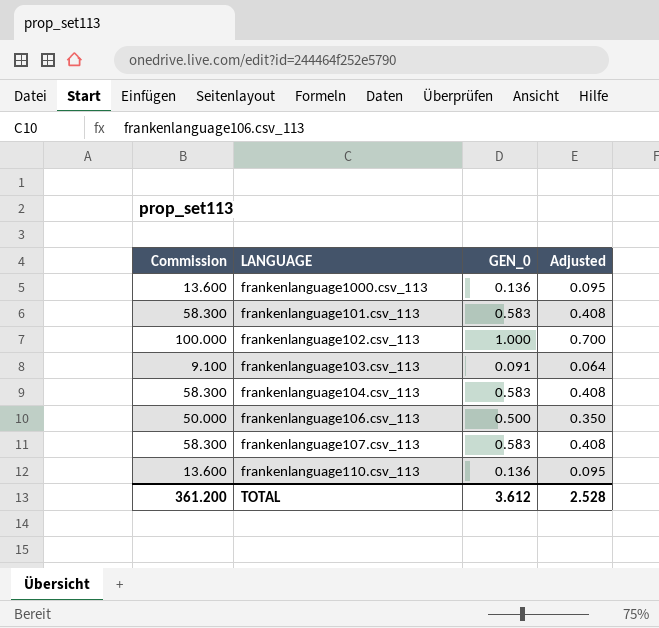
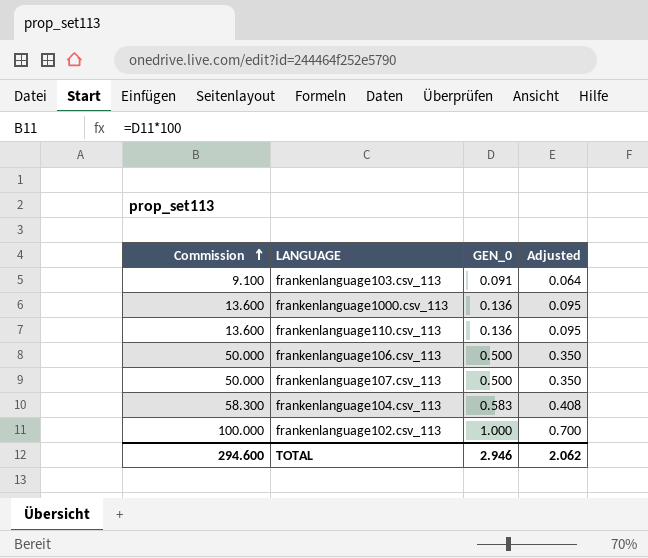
row order: none -> Commission ascending
row frankenlanguage101.csv_113: 58.300 | 0.583 | 0.408 -> none
frankenlanguage107.csv_113 | Commission: 58.300 -> 50.000
frankenlanguage107.csv_113 | GEN_0: 0.583 -> 0.500
frankenlanguage107.csv_113 | Adjusted: 0.408 -> 0.350
TOTAL | Commission: 361.200 -> 294.600
TOTAL | GEN_0: 3.612 -> 2.946
TOTAL | Adjusted: 2.528 -> 2.062

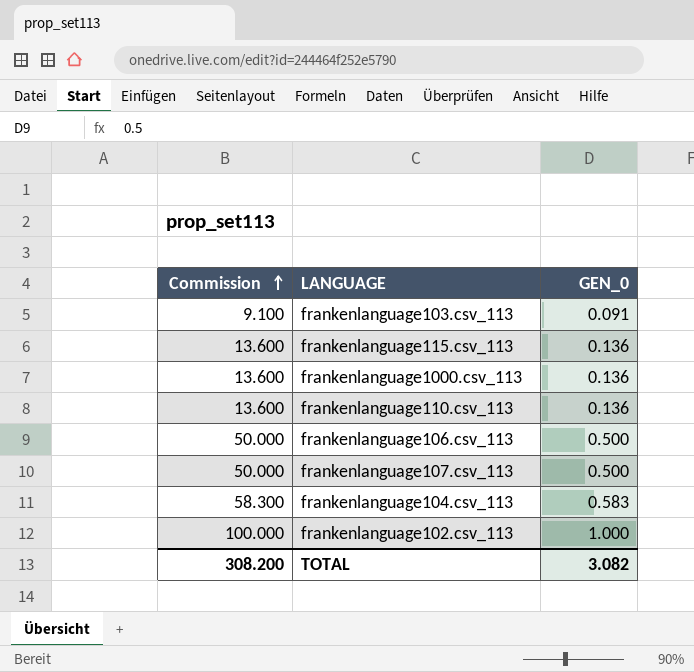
column Adjusted | formula: [GEN_0] * 0.7 -> none
row frankenlanguage115.csv_113: none -> 13.600 | 0.136
TOTAL | Commission: 294.600 -> 308.200
TOTAL | GEN_0: 2.946 -> 3.082

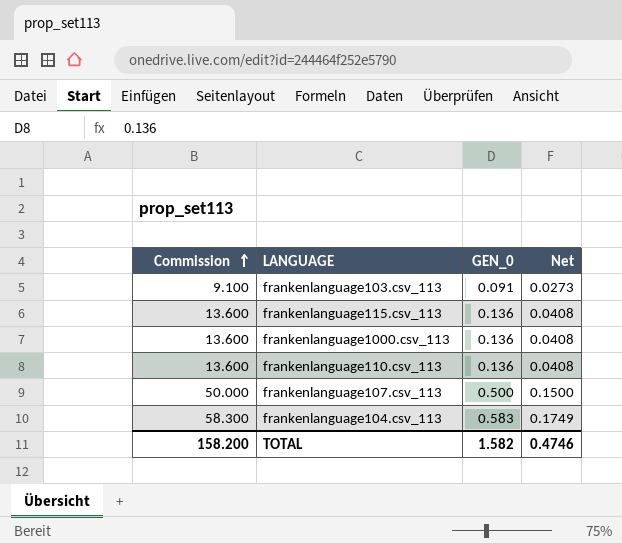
column Net | formula: none -> [GEN_0] * 0.3
row frankenlanguage106.csv_113: 50.000 | 0.500 -> none
row frankenlanguage102.csv_113: 100.000 | 1.000 -> none
TOTAL | Commission: 308.200 -> 158.200
TOTAL | GEN_0: 3.082 -> 1.582

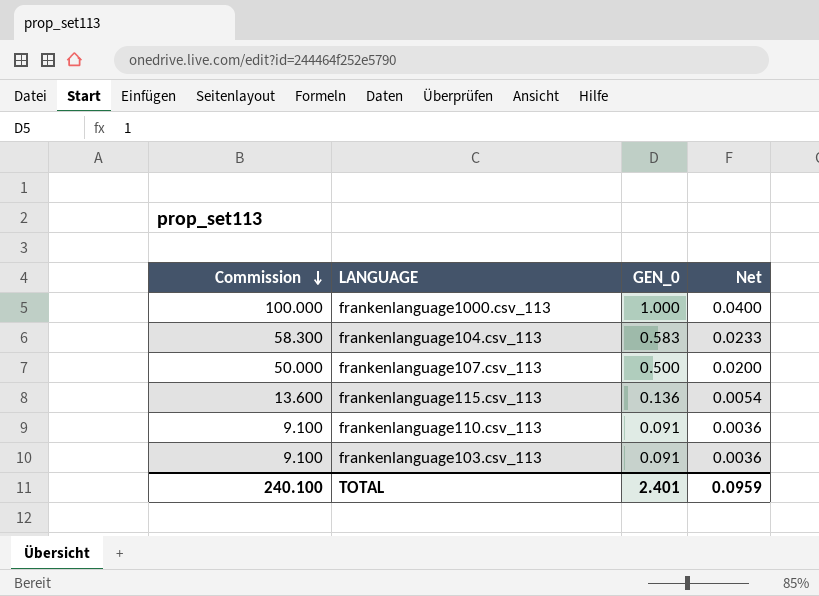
row order: Commission ascending -> Commission descending
column Net | formula: [GEN_0] * 0.3 -> [GEN_0] * 0.04
frankenlanguage1000.csv_113 | Commission: 13.600 -> 100.000
frankenlanguage1000.csv_113 | GEN_0: 0.136 -> 1.000
frankenlanguage110.csv_113 | Commission: 13.600 -> 9.100
frankenlanguage110.csv_113 | GEN_0: 0.136 -> 0.091
TOTAL | Commission: 158.200 -> 240.100
TOTAL | GEN_0: 1.582 -> 2.401
TOTAL | Net: 0.4746 -> 0.0959

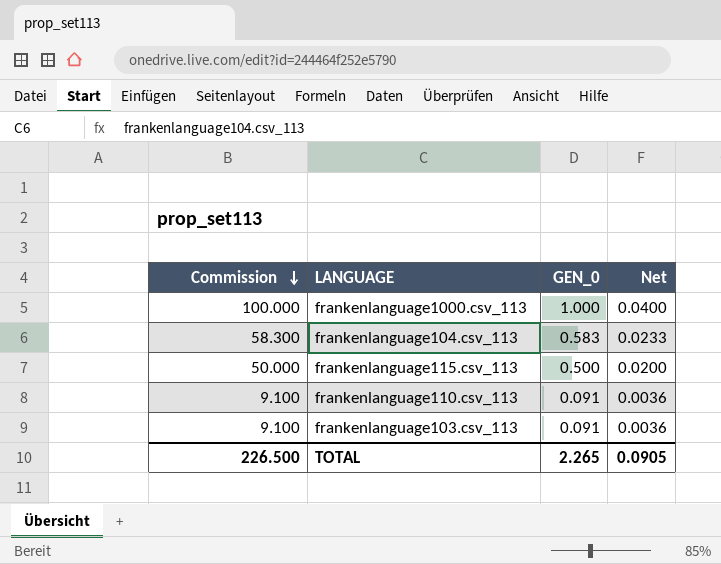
row frankenlanguage107.csv_113: 50.000 | 0.500 | 0.0200 -> none
frankenlanguage115.csv_113 | Commission: 13.600 -> 50.000
frankenlanguage115.csv_113 | GEN_0: 0.136 -> 0.500
frankenlanguage115.csv_113 | Net: 0.0054 -> 0.0200
TOTAL | Commission: 240.100 -> 226.500
TOTAL | GEN_0: 2.401 -> 2.265
TOTAL | Net: 0.0959 -> 0.0905

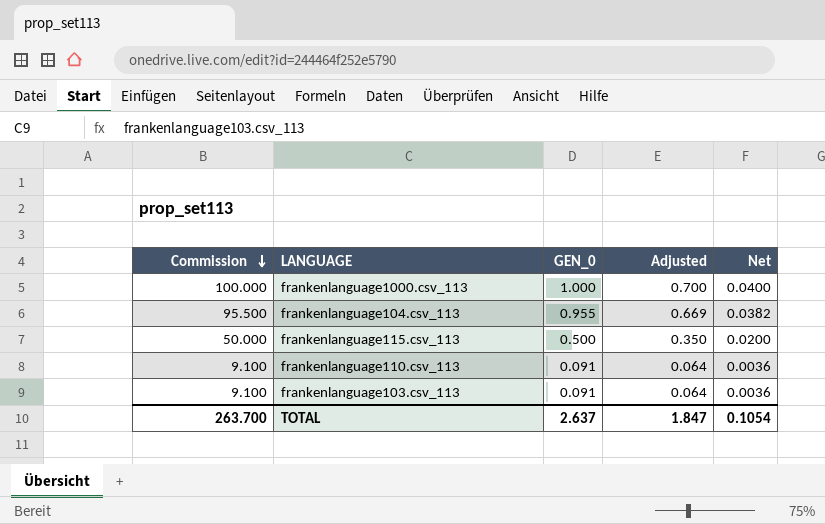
column Adjusted | formula: none -> [GEN_0] * 0.7
frankenlanguage104.csv_113 | Commission: 58.300 -> 95.500
frankenlanguage104.csv_113 | GEN_0: 0.583 -> 0.955
frankenlanguage104.csv_113 | Net: 0.0233 -> 0.0382
TOTAL | Commission: 226.500 -> 263.700
TOTAL | GEN_0: 2.265 -> 2.637
TOTAL | Net: 0.0905 -> 0.1054

